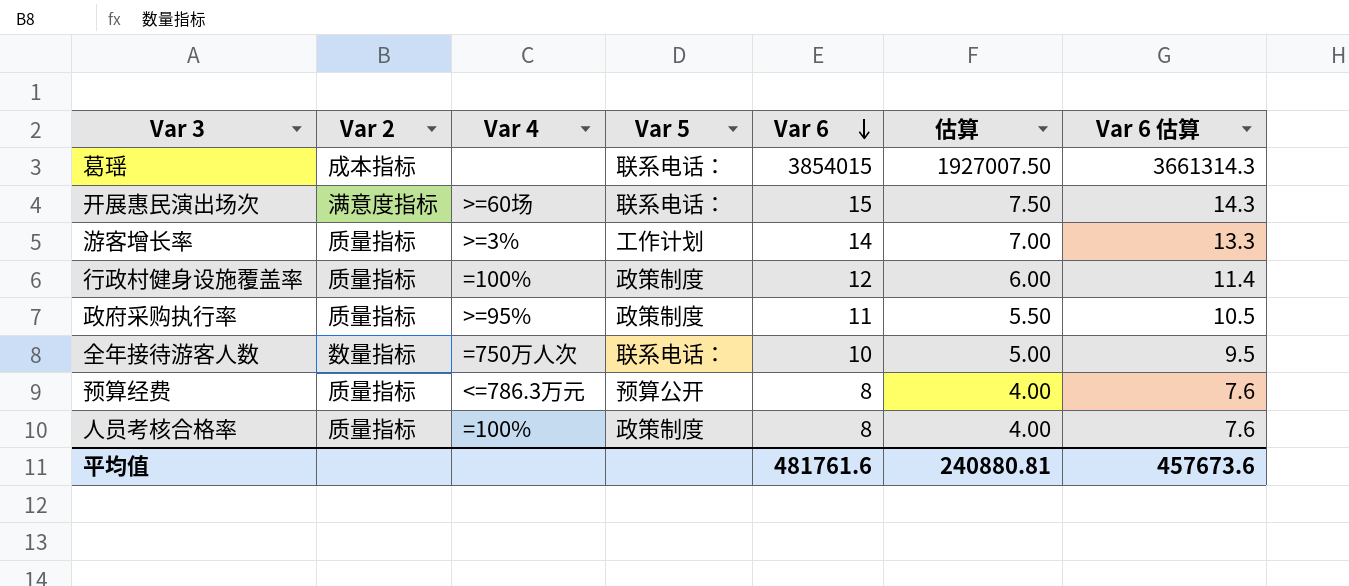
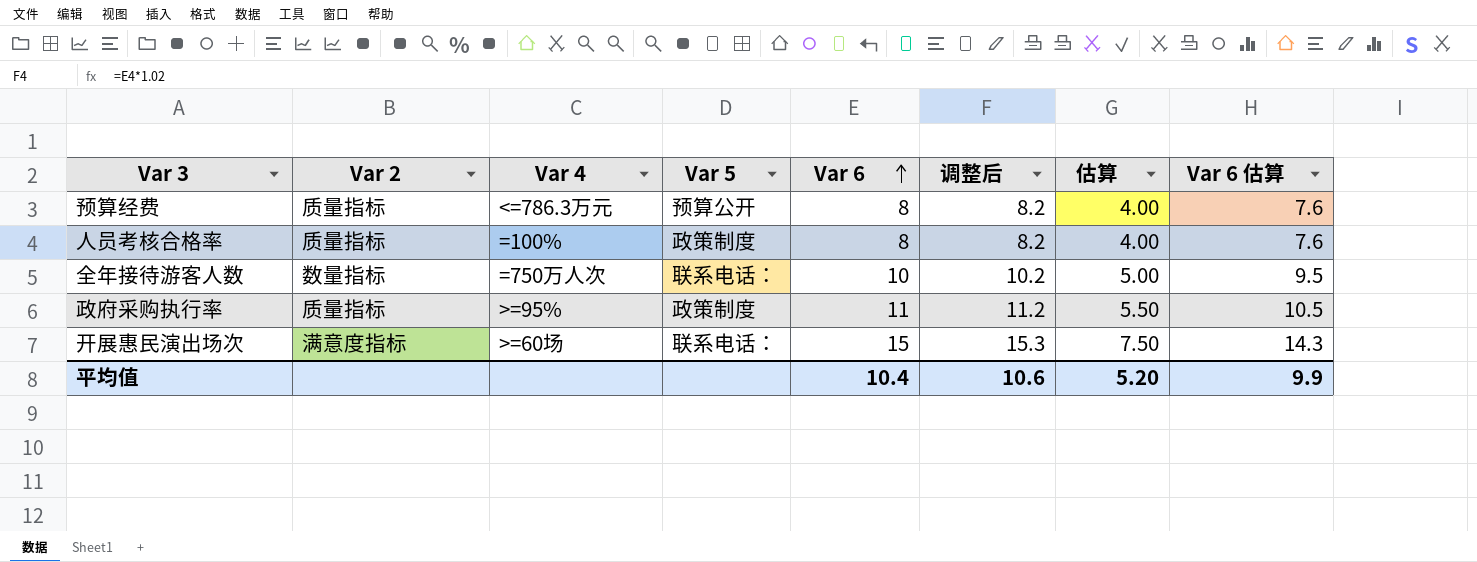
row order: Var 6 descending -> Var 6 ascending
column 调整后 | formula: none -> [Var 6] * 1.02
row 葛瑶: 成本指标 | none | 联系电话： | 3854015 | 1927007.50 | 3661314.3 -> none
row 游客增长率: 质量指标 | >=3% | 工作计划 | 14 | 7.00 | 13.3 -> none
row 行政村健身设施覆盖率: 质量指标 | =100% | 政策制度 | 12 | 6.00 | 11.4 -> none
平均值 | Var 6: 481761.6 -> 10.4
平均值 | 估算: 240880.81 -> 5.20
平均值 | Var 6 估算: 457673.6 -> 9.9

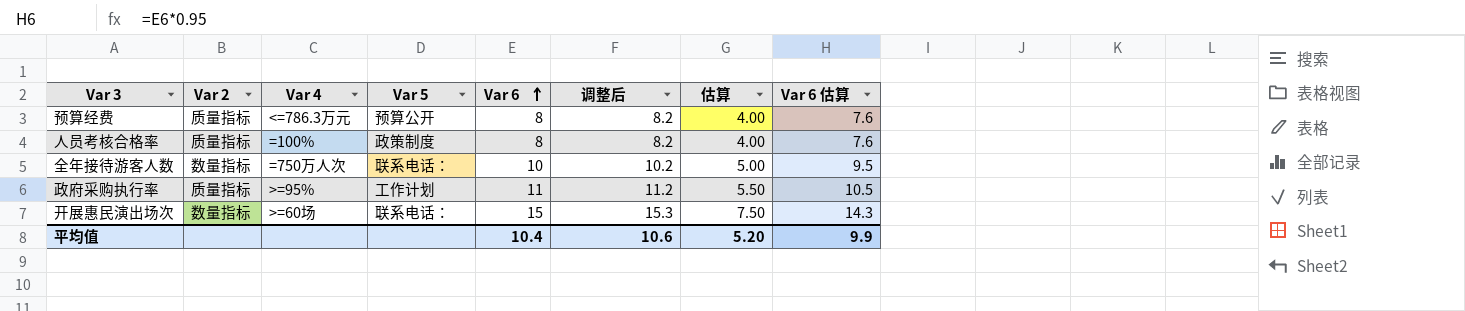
政府采购执行率 | Var 5: 政策制度 -> 工作计划
开展惠民演出场次 | Var 2: 满意度指标 -> 数量指标

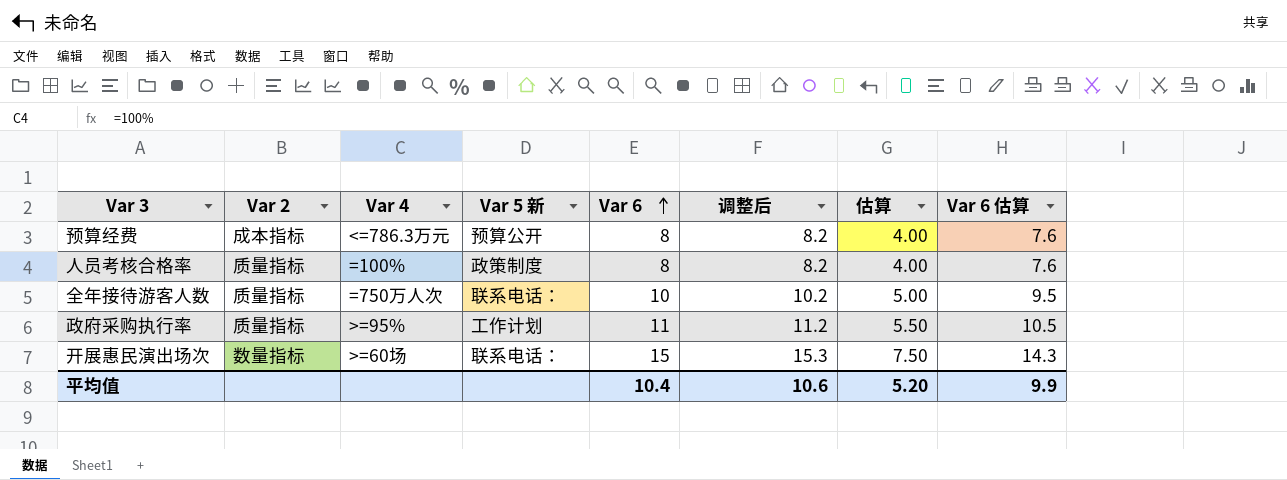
column name: Var 5 -> Var 5 新
预算经费 | Var 2: 质量指标 -> 成本指标
全年接待游客人数 | Var 2: 数量指标 -> 质量指标

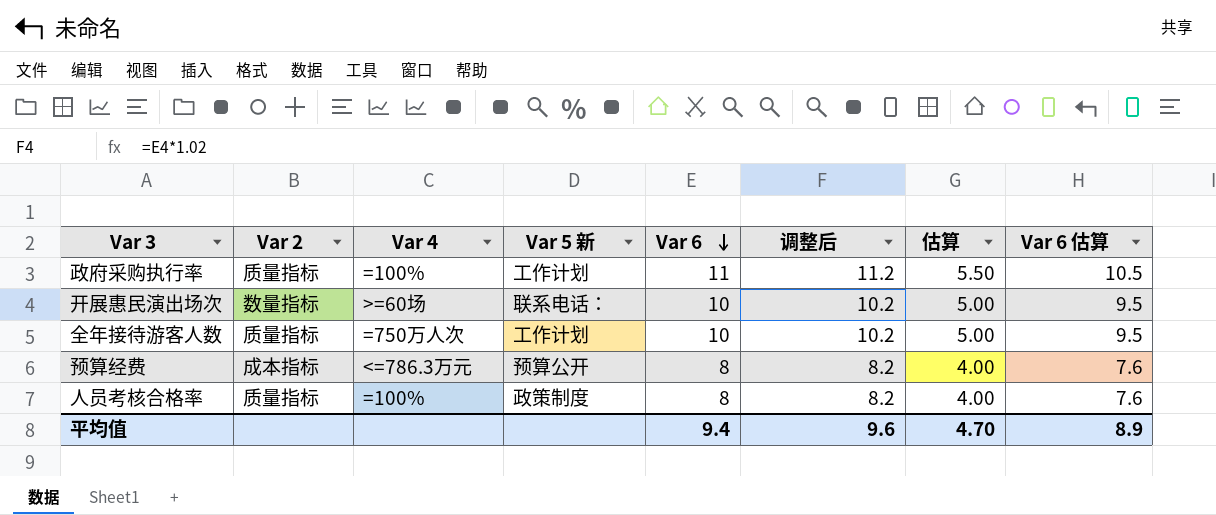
row order: Var 6 ascending -> Var 6 descending
政府采购执行率 | Var 4: >=95% -> =100%
开展惠民演出场次 | Var 6: 15 -> 10
开展惠民演出场次 | 调整后: 15.3 -> 10.2
开展惠民演出场次 | 估算: 7.50 -> 5.00
开展惠民演出场次 | Var 6 估算: 14.3 -> 9.5
全年接待游客人数 | Var 5 新: 联系电话： -> 工作计划
平均值 | Var 6: 10.4 -> 9.4
平均值 | 调整后: 10.6 -> 9.6
平均值 | 估算: 5.20 -> 4.70
平均值 | Var 6 估算: 9.9 -> 8.9

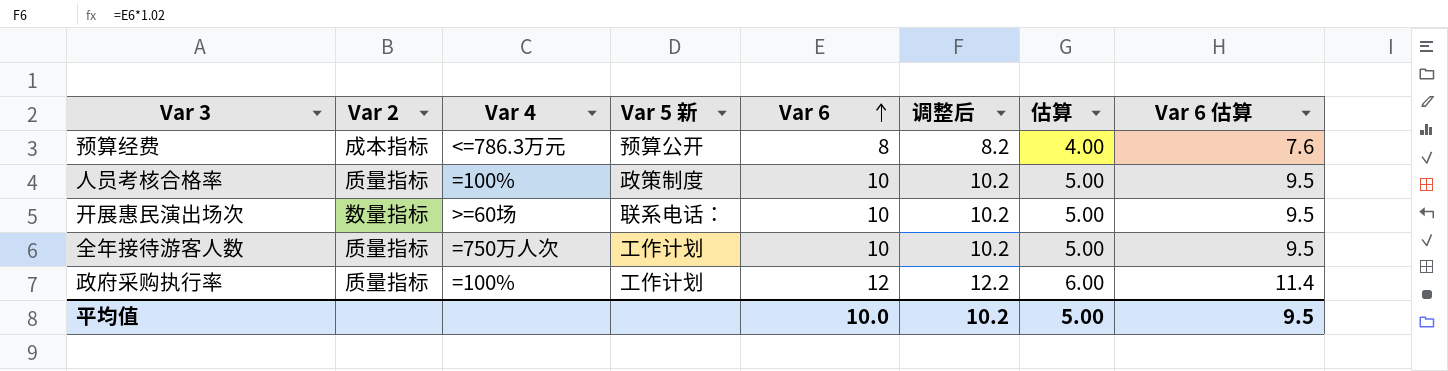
row order: Var 6 descending -> Var 6 ascending
人员考核合格率 | Var 6: 8 -> 10
人员考核合格率 | 调整后: 8.2 -> 10.2
人员考核合格率 | 估算: 4.00 -> 5.00
人员考核合格率 | Var 6 估算: 7.6 -> 9.5
政府采购执行率 | Var 6: 11 -> 12
政府采购执行率 | 调整后: 11.2 -> 12.2
政府采购执行率 | 估算: 5.50 -> 6.00
政府采购执行率 | Var 6 估算: 10.5 -> 11.4
平均值 | Var 6: 9.4 -> 10.0
平均值 | 调整后: 9.6 -> 10.2
平均值 | 估算: 4.70 -> 5.00
平均值 | Var 6 估算: 8.9 -> 9.5

